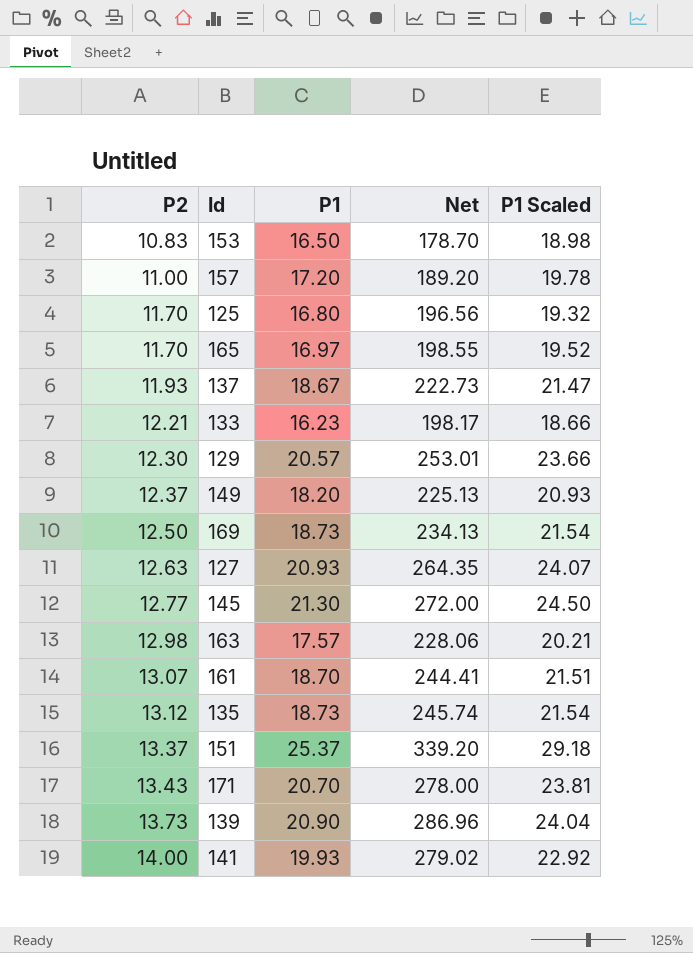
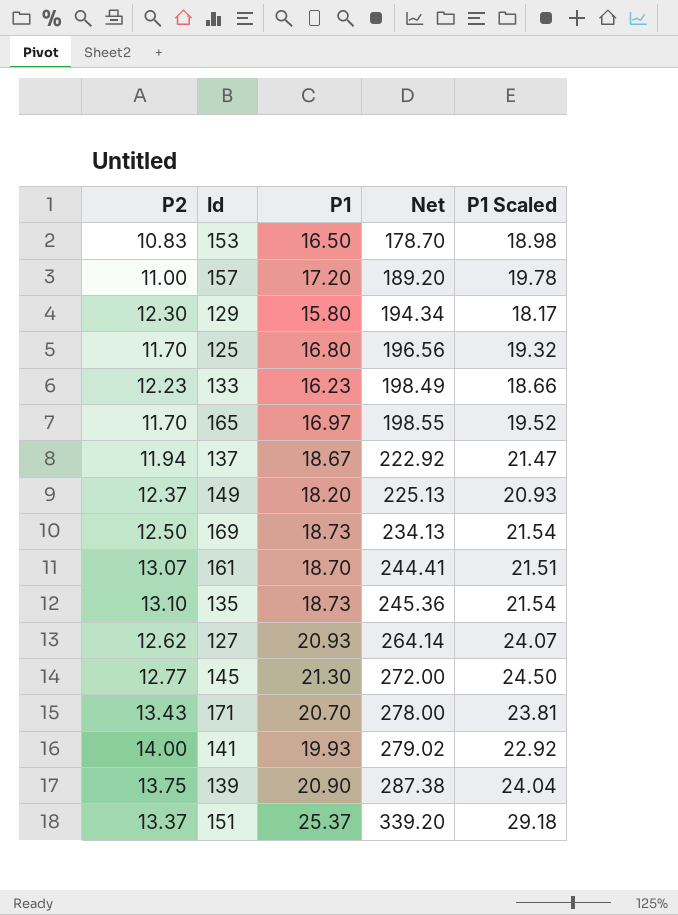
row order: P2 ascending -> Net ascending
row 163: 12.98 | 17.57 | 228.06 | 20.21 -> none
129 | P1: 20.57 -> 15.80
129 | Net: 253.01 -> 194.34
129 | P1 Scaled: 23.66 -> 18.17
133 | P2: 12.21 -> 12.23
133 | Net: 198.17 -> 198.49
137 | P2: 11.93 -> 11.94
137 | Net: 222.73 -> 222.92
135 | P2: 13.12 -> 13.10
135 | Net: 245.74 -> 245.36
127 | P2: 12.63 -> 12.62
127 | Net: 264.35 -> 264.14
139 | P2: 13.73 -> 13.75
139 | Net: 286.96 -> 287.38

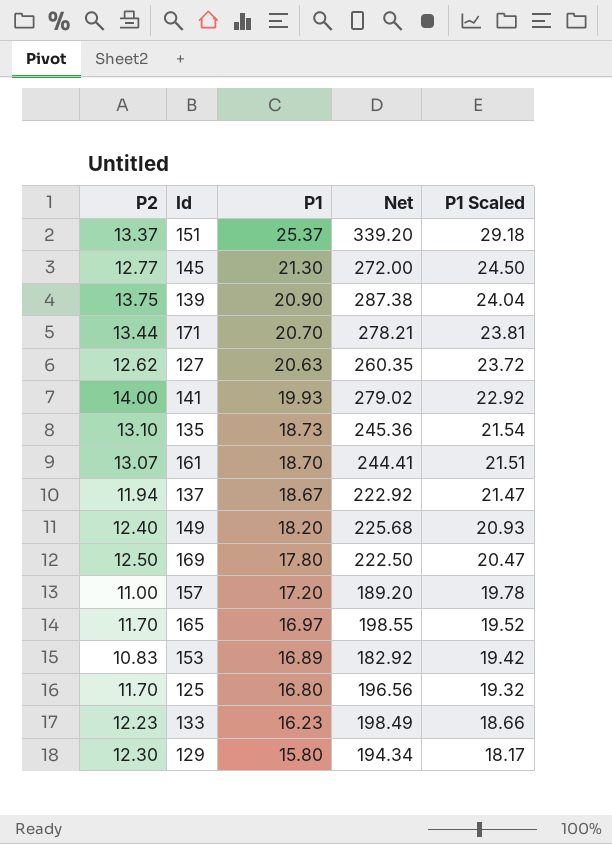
row order: Net ascending -> P1 descending
171 | P2: 13.43 -> 13.44
171 | Net: 278.00 -> 278.21
127 | P1: 20.93 -> 20.63
127 | Net: 264.14 -> 260.35
127 | P1 Scaled: 24.07 -> 23.72
149 | P2: 12.37 -> 12.40
149 | Net: 225.13 -> 225.68
169 | P1: 18.73 -> 17.80
169 | Net: 234.13 -> 222.50
169 | P1 Scaled: 21.54 -> 20.47
153 | P1: 16.50 -> 16.89
153 | Net: 178.70 -> 182.92
153 | P1 Scaled: 18.98 -> 19.42

